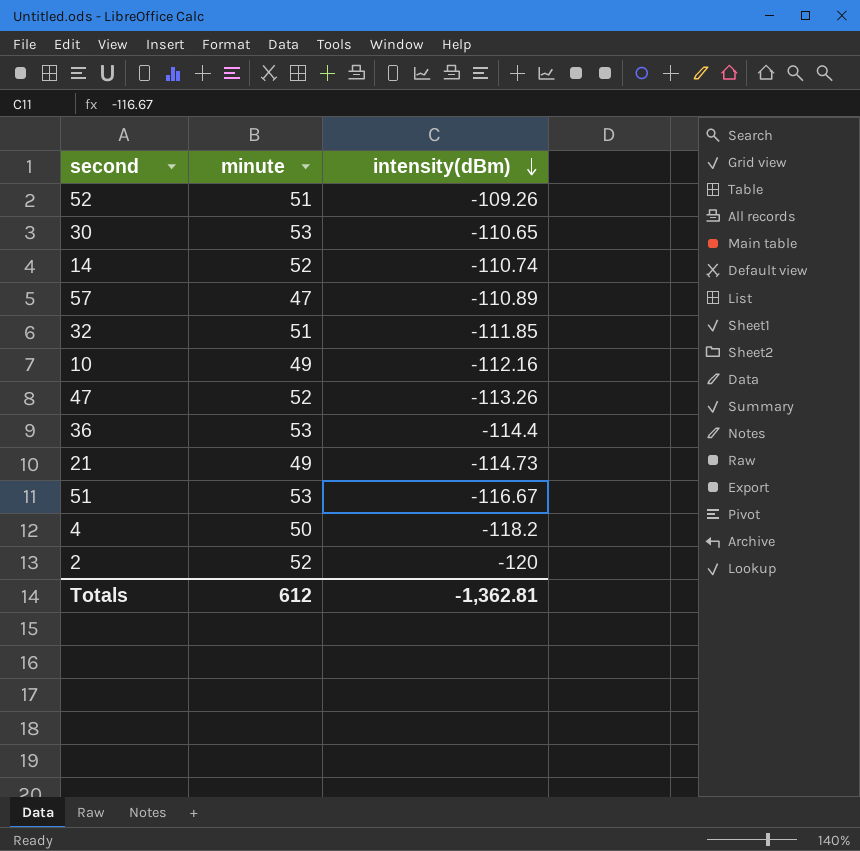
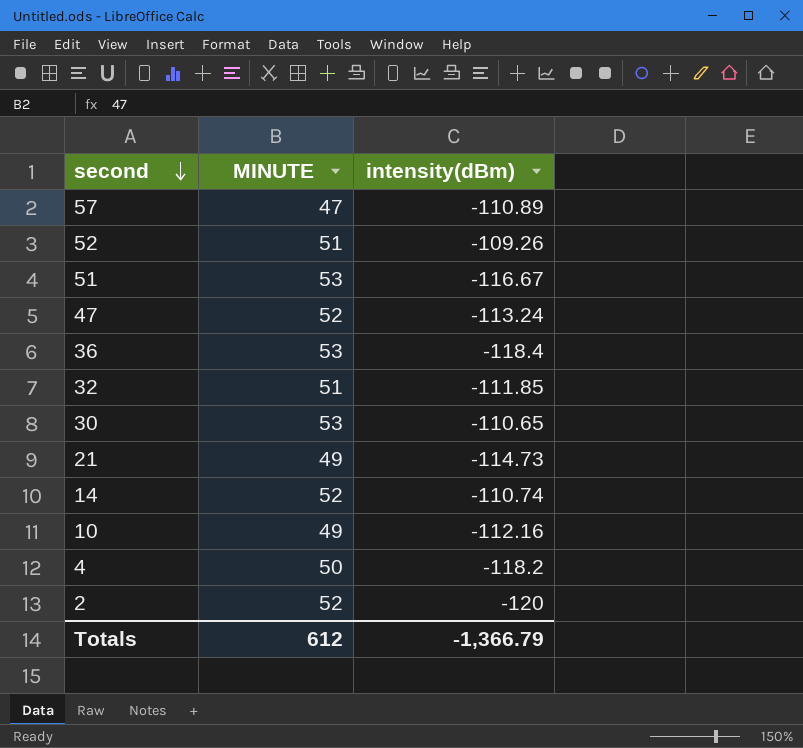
row order: intensity(dBm) descending -> second descending
column name: minute -> MINUTE
47 | intensity(dBm): -113.26 -> -113.24
36 | intensity(dBm): -114.4 -> -118.4
Totals | intensity(dBm): -1,362.81 -> -1,366.79

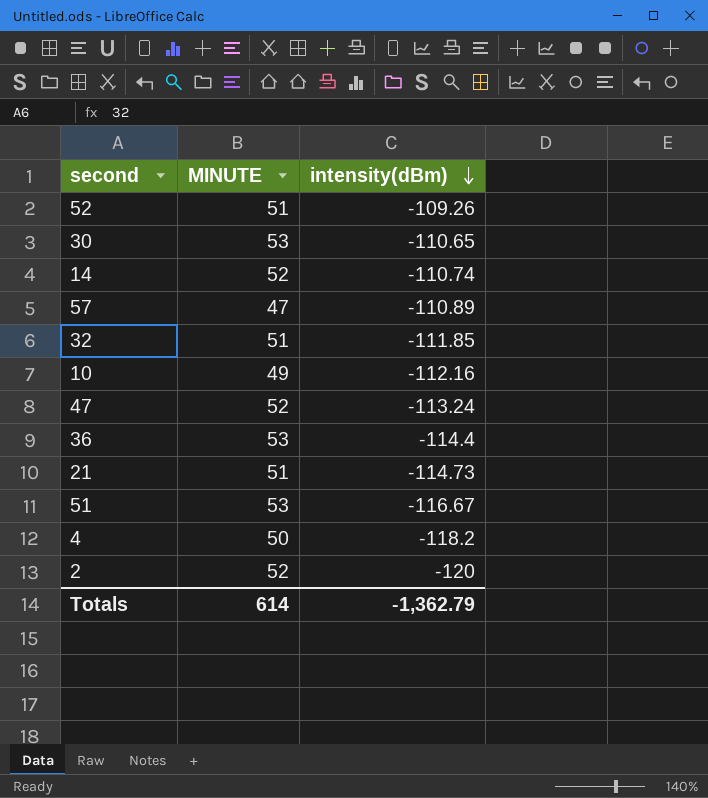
row order: second descending -> intensity(dBm) descending
36 | intensity(dBm): -118.4 -> -114.4
21 | MINUTE: 49 -> 51
Totals | MINUTE: 612 -> 614
Totals | intensity(dBm): -1,366.79 -> -1,362.79

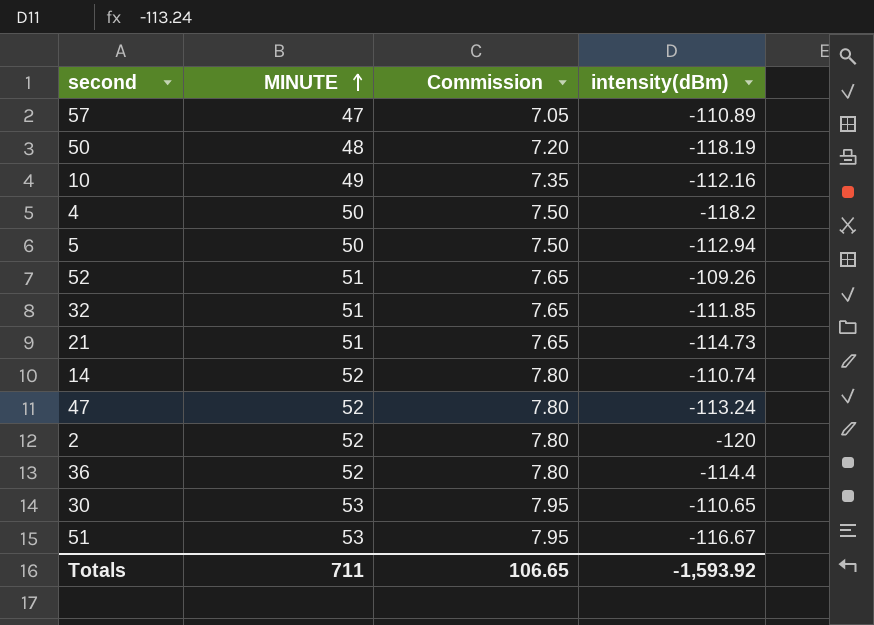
row order: intensity(dBm) descending -> MINUTE ascending
column Commission | formula: none -> [MINUTE] * 0.15
row 50: none -> 48 | 7.20 | -118.19
row 5: none -> 50 | 7.50 | -112.94
36 | MINUTE: 53 -> 52
Totals | MINUTE: 614 -> 711
Totals | intensity(dBm): -1,362.79 -> -1,593.92

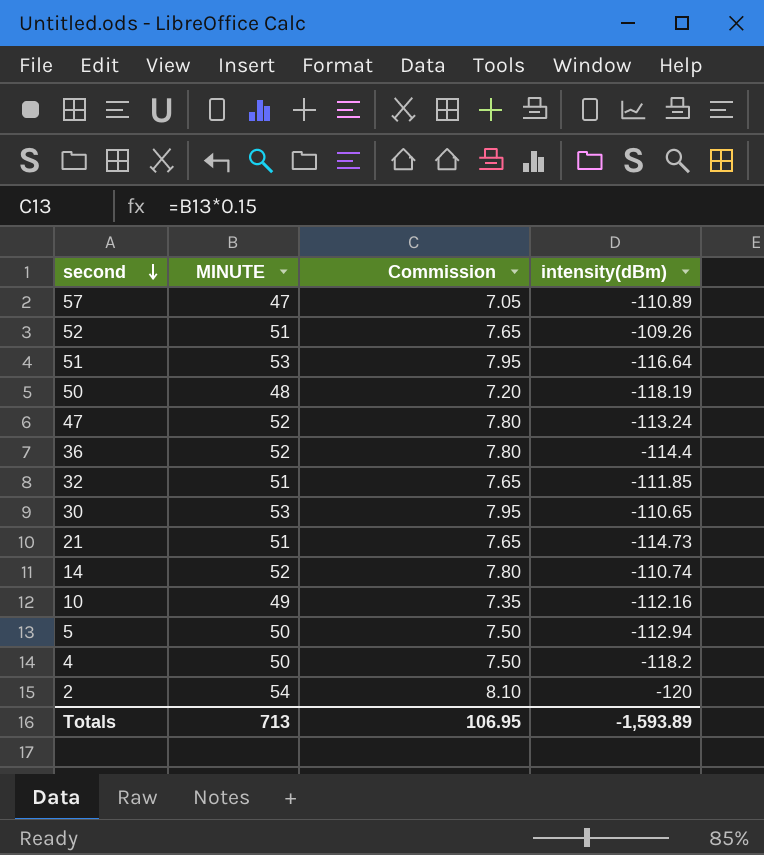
row order: MINUTE ascending -> second descending
51 | intensity(dBm): -116.67 -> -116.64
2 | MINUTE: 52 -> 54
2 | Commission: 7.80 -> 8.10
Totals | MINUTE: 711 -> 713
Totals | Commission: 106.65 -> 106.95
Totals | intensity(dBm): -1,593.92 -> -1,593.89

